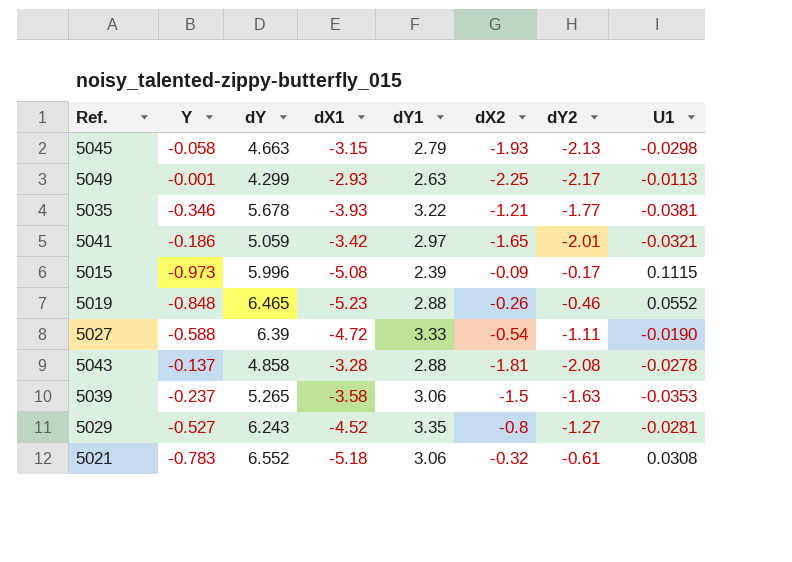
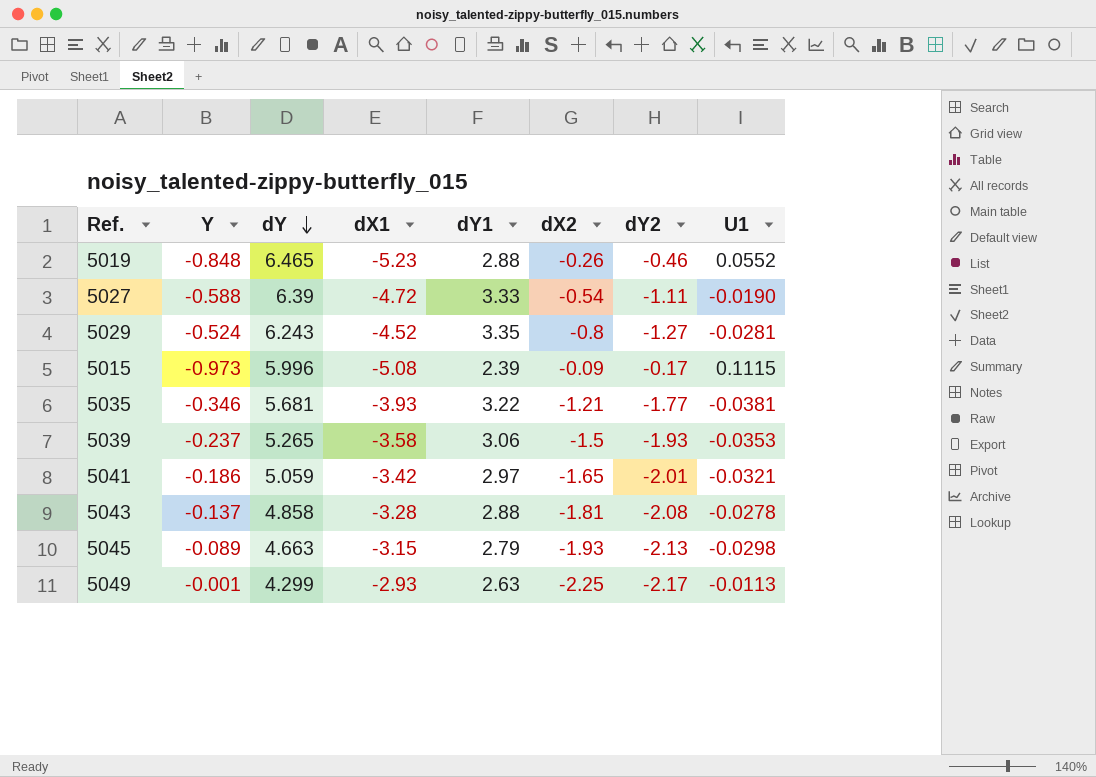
row order: none -> dY descending
row 5021: -0.783 | 6.552 | -5.18 | 3.06 | -0.32 | -0.61 | 0.0308 -> none
5029 | Y: -0.527 -> -0.524
5035 | dY: 5.678 -> 5.681
5039 | dY2: -1.63 -> -1.93
5045 | Y: -0.058 -> -0.089

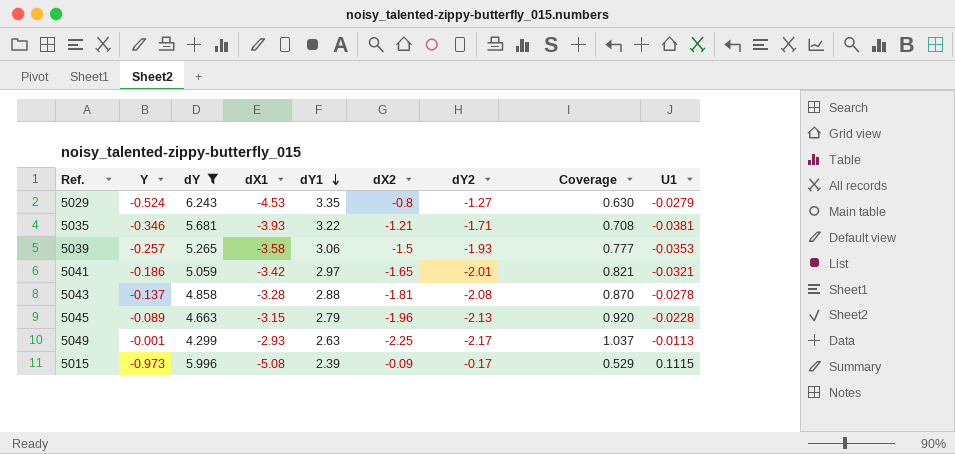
filter: none -> dY <= 6.243
row order: dY descending -> dY1 descending
column Coverage | formula: none -> [dX2] / [dY2]
5029 | dX1: -4.52 -> -4.53
5029 | U1: -0.0281 -> -0.0279
5035 | dY2: -1.77 -> -1.71
5039 | Y: -0.237 -> -0.257
5045 | dX2: -1.93 -> -1.96
5045 | U1: -0.0298 -> -0.0228

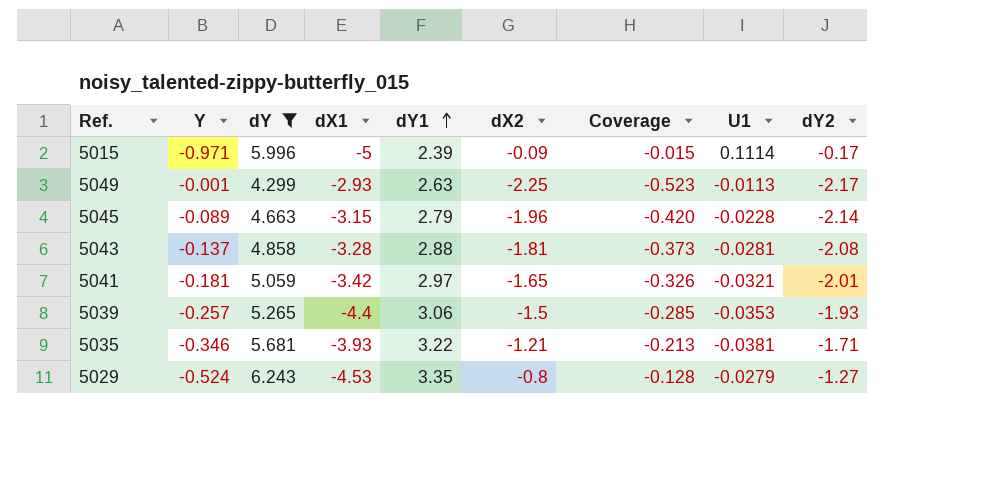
row order: dY1 descending -> dY1 ascending
column Coverage | formula: [dX2] / [dY2] -> [dX2] / [dY]
column dY2 | position: 7 -> 9
5015 | Y: -0.973 -> -0.971
5015 | dX1: -5.08 -> -5
5015 | U1: 0.1115 -> 0.1114
5045 | dY2: -2.13 -> -2.14
5043 | U1: -0.0278 -> -0.0281
5041 | Y: -0.186 -> -0.181
5039 | dX1: -3.58 -> -4.4

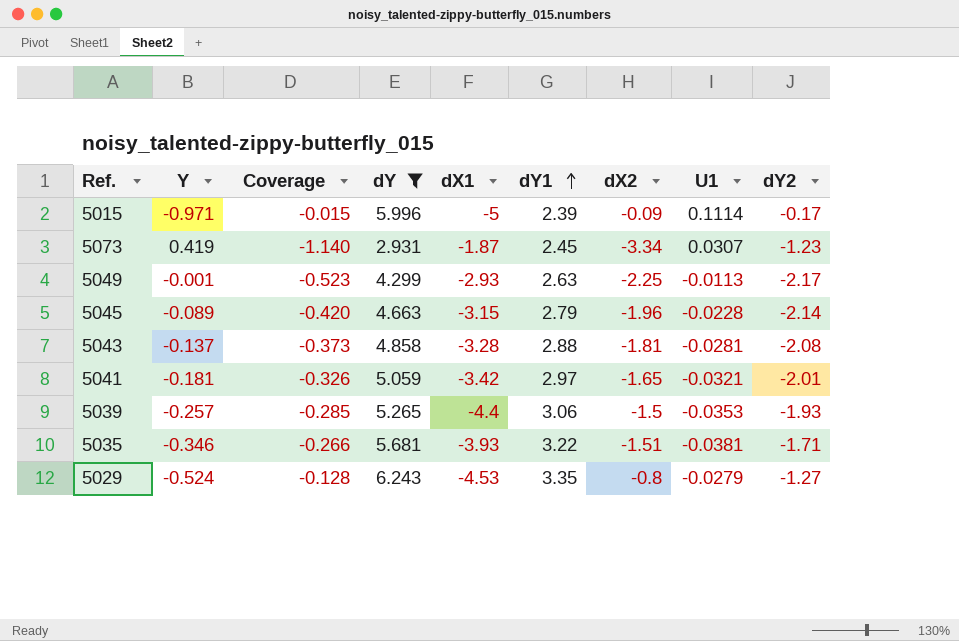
column Coverage | position: 7 -> 3
row 5073: none -> 0.419 | -1.140 | 2.931 | -1.87 | 2.45 | -3.34 | 0.0307 | -1.23
5035 | Coverage: -0.213 -> -0.266
5035 | dX2: -1.21 -> -1.51

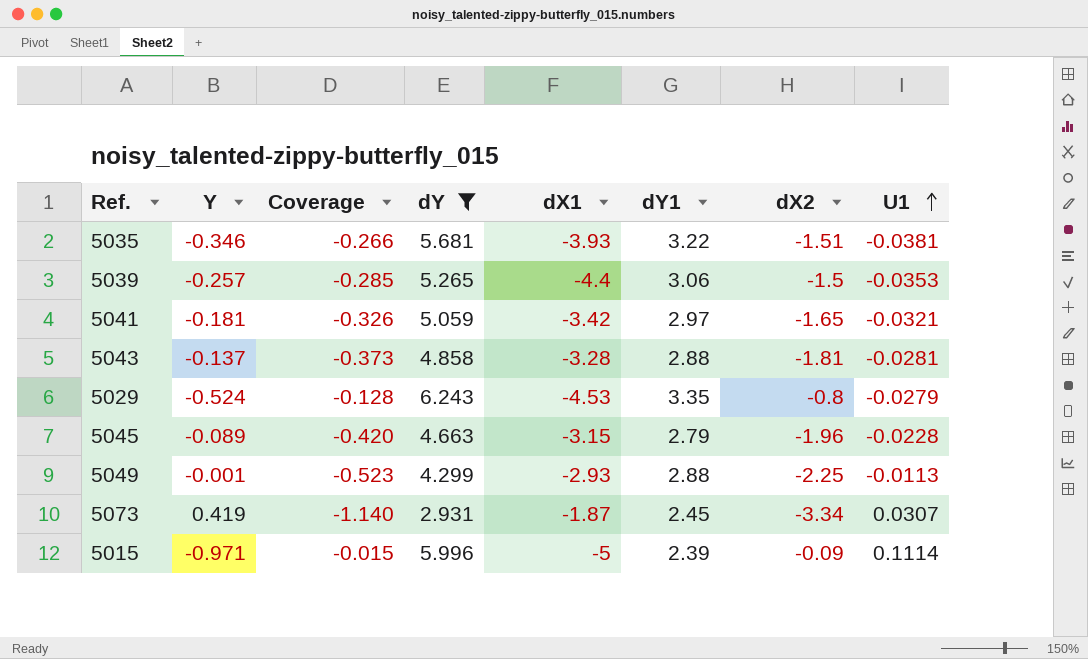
row order: dY1 ascending -> U1 ascending
column dY2 | position: 9 -> none
5049 | dY1: 2.63 -> 2.88

